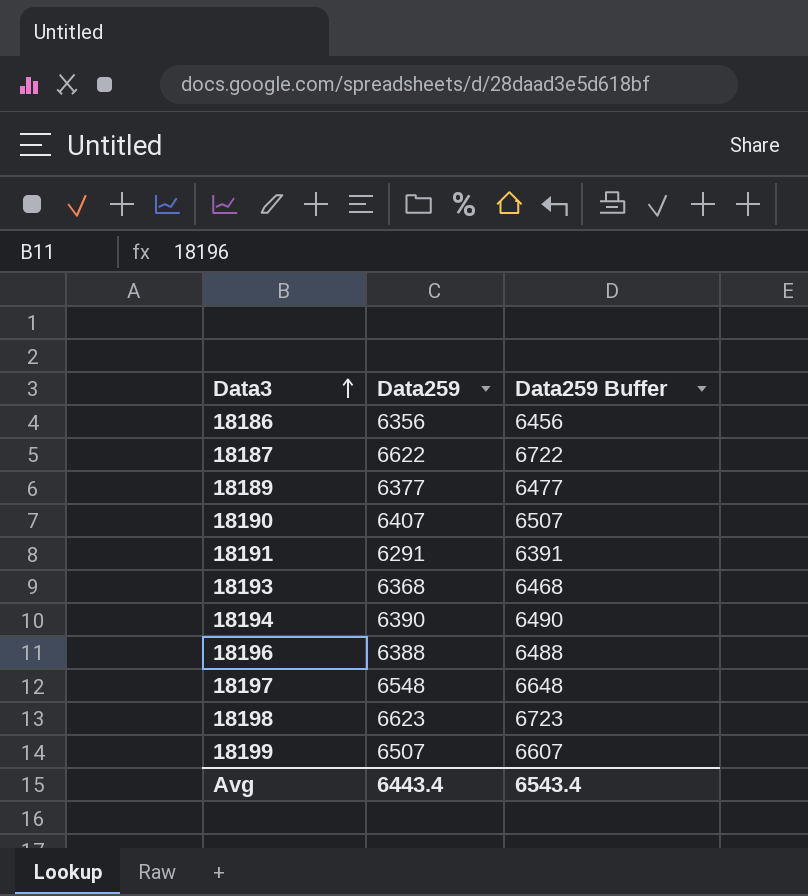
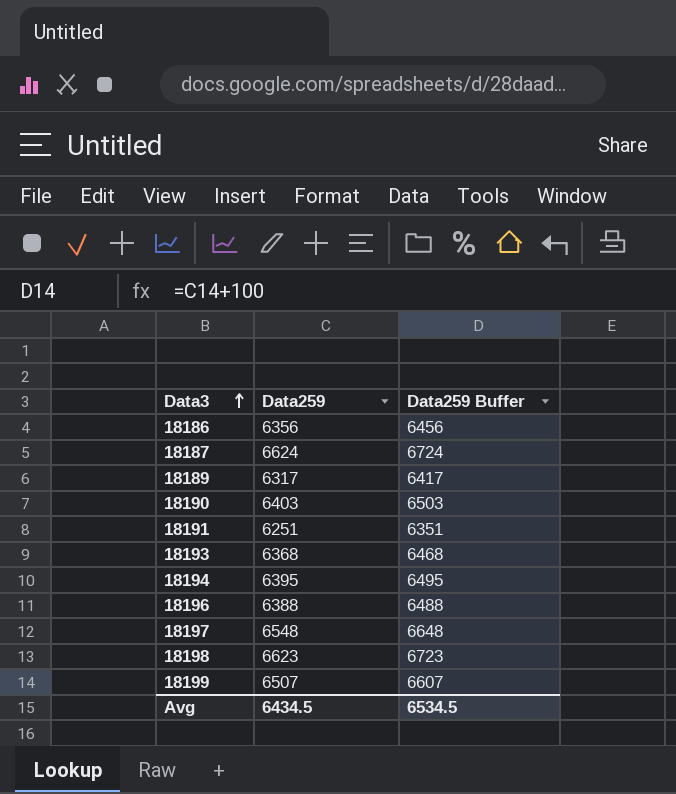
18187 | Data259: 6622 -> 6624
18187 | Data259 Buffer: 6722 -> 6724
18189 | Data259: 6377 -> 6317
18189 | Data259 Buffer: 6477 -> 6417
18190 | Data259: 6407 -> 6403
18190 | Data259 Buffer: 6507 -> 6503
18191 | Data259: 6291 -> 6251
18191 | Data259 Buffer: 6391 -> 6351
18194 | Data259: 6390 -> 6395
18194 | Data259 Buffer: 6490 -> 6495
Avg | Data259: 6443.4 -> 6434.5
Avg | Data259 Buffer: 6543.4 -> 6534.5

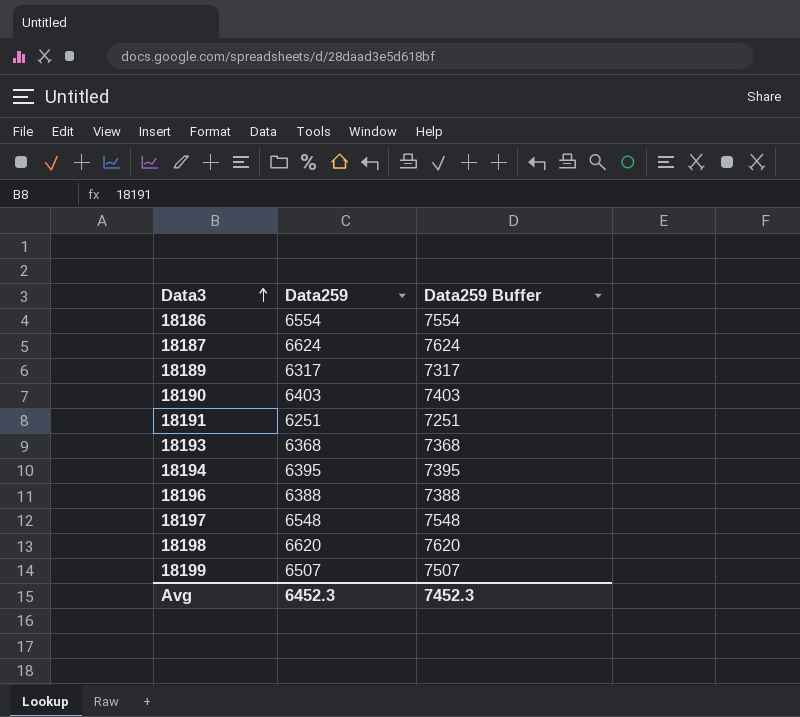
column Data259 Buffer | formula: [Data259] + 100 -> [Data259] + 1000
18186 | Data259: 6356 -> 6554
18198 | Data259: 6623 -> 6620
Avg | Data259: 6434.5 -> 6452.3
Avg | Data259 Buffer: 6534.5 -> 7452.3

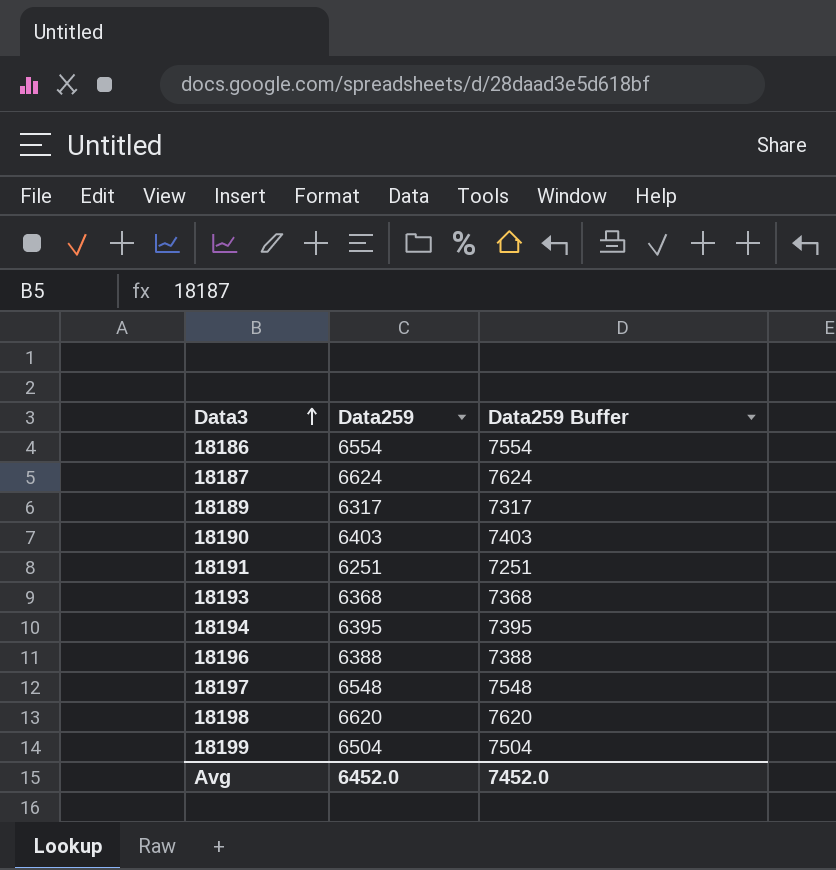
18199 | Data259: 6507 -> 6504
18199 | Data259 Buffer: 7507 -> 7504
Avg | Data259: 6452.3 -> 6452.0
Avg | Data259 Buffer: 7452.3 -> 7452.0

